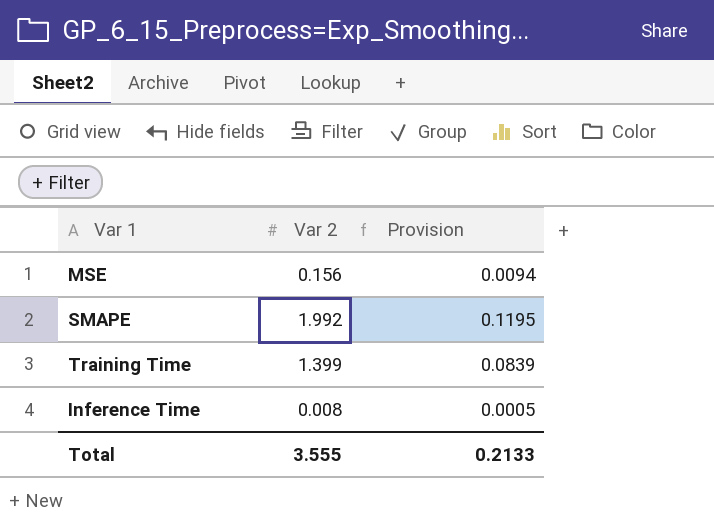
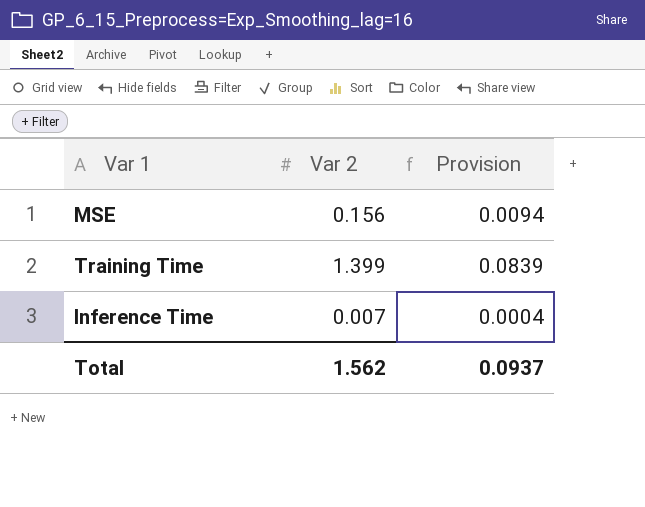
row SMAPE: 1.992 | 0.1195 -> none
Inference Time | Var 2: 0.008 -> 0.007
Inference Time | Provision: 0.0005 -> 0.0004
Total | Var 2: 3.555 -> 1.562
Total | Provision: 0.2133 -> 0.0937

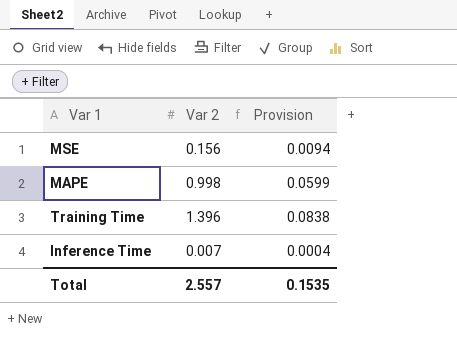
row MAPE: none -> 0.998 | 0.0599
Training Time | Var 2: 1.399 -> 1.396
Training Time | Provision: 0.0839 -> 0.0838
Total | Var 2: 1.562 -> 2.557
Total | Provision: 0.0937 -> 0.1535

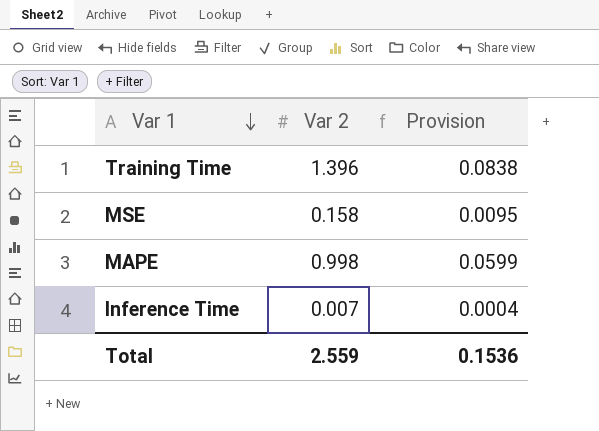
row order: none -> Var 1 descending
MSE | Var 2: 0.156 -> 0.158
MSE | Provision: 0.0094 -> 0.0095
Total | Var 2: 2.557 -> 2.559
Total | Provision: 0.1535 -> 0.1536

